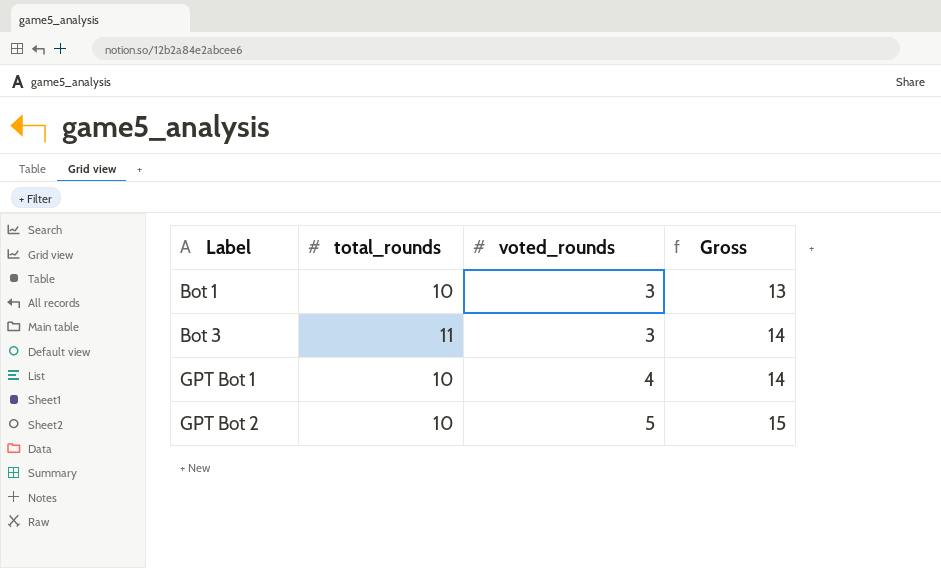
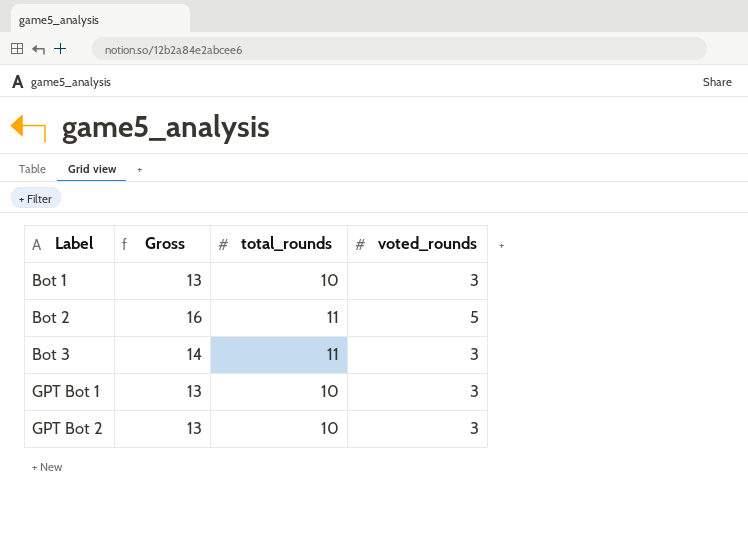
column Gross | position: 4 -> 2
row Bot 2: none -> 16 | 11 | 5
GPT Bot 1 | Gross: 14 -> 13
GPT Bot 1 | voted_rounds: 4 -> 3
GPT Bot 2 | Gross: 15 -> 13
GPT Bot 2 | voted_rounds: 5 -> 3

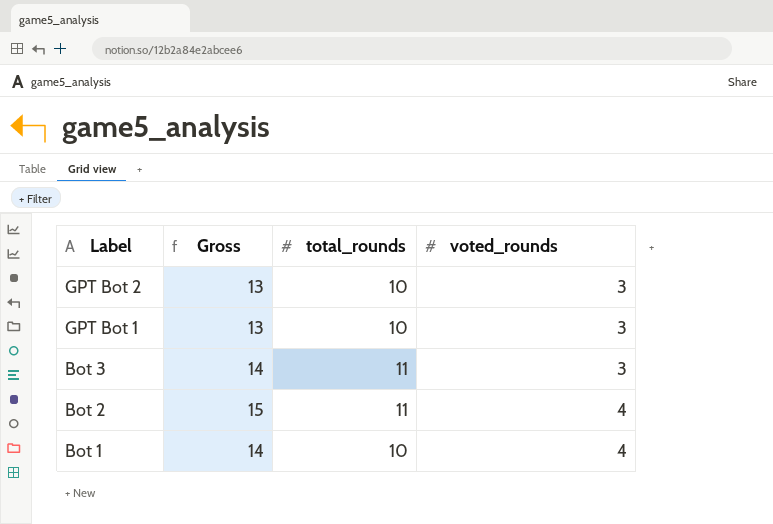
row order: Label ascending -> Label descending
Bot 2 | Gross: 16 -> 15
Bot 2 | voted_rounds: 5 -> 4
Bot 1 | Gross: 13 -> 14
Bot 1 | voted_rounds: 3 -> 4

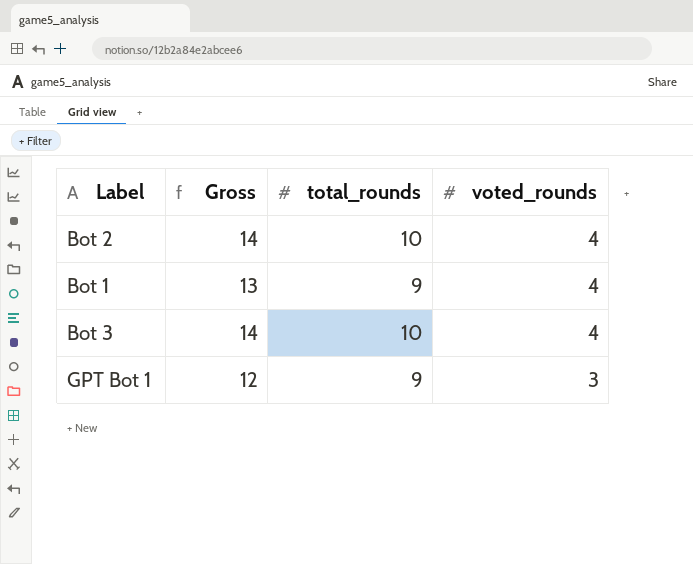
row order: Label descending -> voted_rounds descending
row GPT Bot 2: 13 | 10 | 3 -> none
Bot 2 | Gross: 15 -> 14
Bot 2 | total_rounds: 11 -> 10
Bot 1 | Gross: 14 -> 13
Bot 1 | total_rounds: 10 -> 9
Bot 3 | total_rounds: 11 -> 10
Bot 3 | voted_rounds: 3 -> 4
GPT Bot 1 | Gross: 13 -> 12
GPT Bot 1 | total_rounds: 10 -> 9

